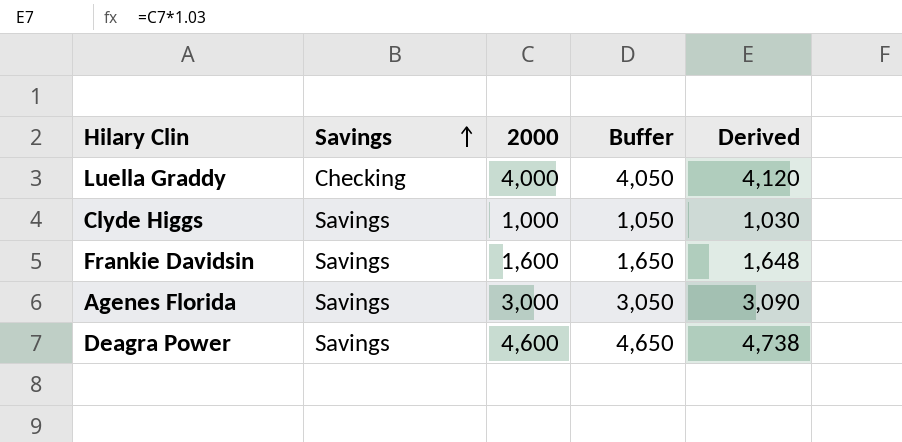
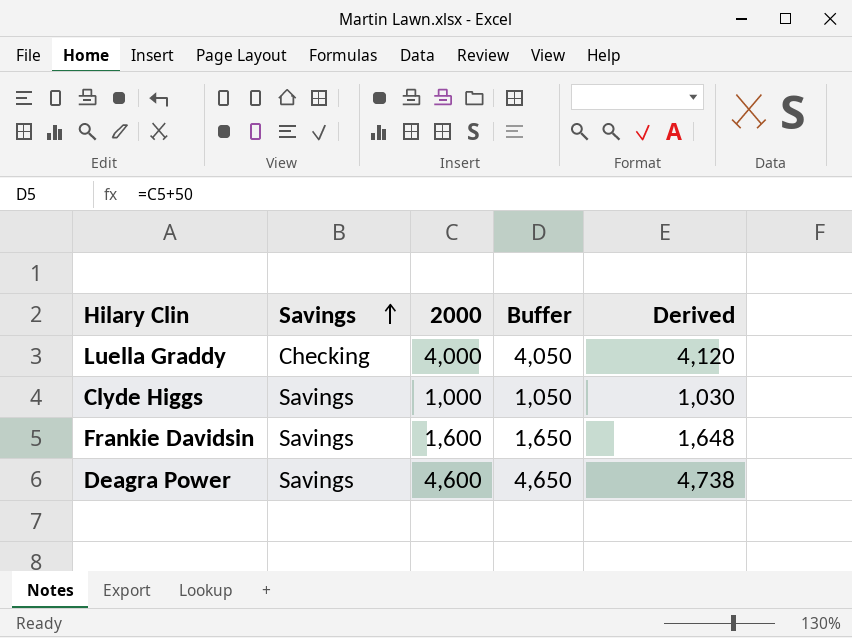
row Agenes Florida: Savings | 3,000 | 3,050 | 3,090 -> none

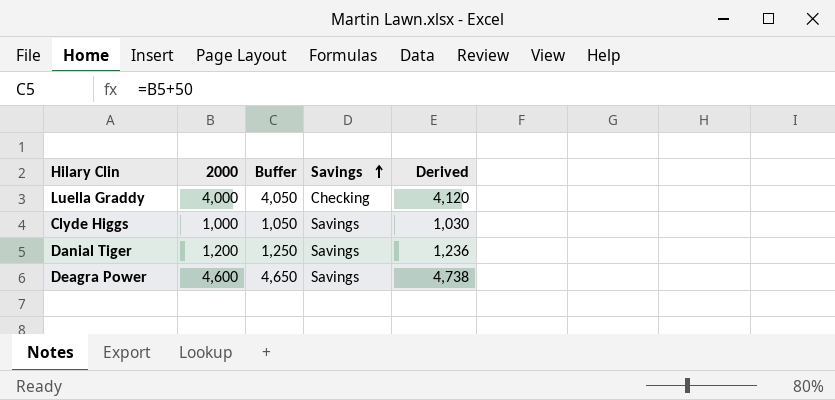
column Savings | position: 2 -> 4
row Frankie Davidsin: Savings | 1,600 | 1,650 | 1,648 -> none
row Danial Tiger: none -> 1,200 | 1,250 | Savings | 1,236

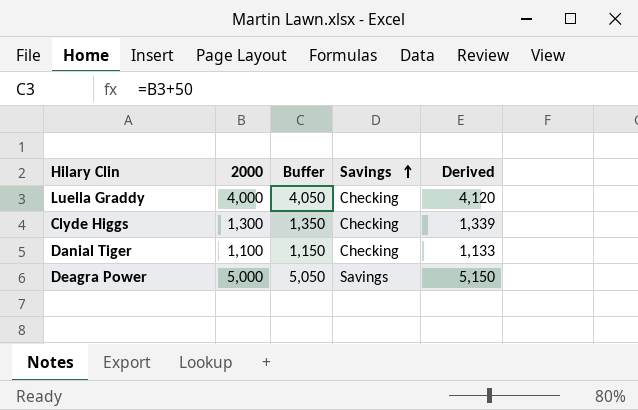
Clyde Higgs | 2000: 1,000 -> 1,300
Clyde Higgs | Buffer: 1,050 -> 1,350
Clyde Higgs | Savings: Savings -> Checking
Clyde Higgs | Derived: 1,030 -> 1,339
Danial Tiger | 2000: 1,200 -> 1,100
Danial Tiger | Buffer: 1,250 -> 1,150
Danial Tiger | Savings: Savings -> Checking
Danial Tiger | Derived: 1,236 -> 1,133
Deagra Power | 2000: 4,600 -> 5,000
Deagra Power | Buffer: 4,650 -> 5,050
Deagra Power | Derived: 4,738 -> 5,150

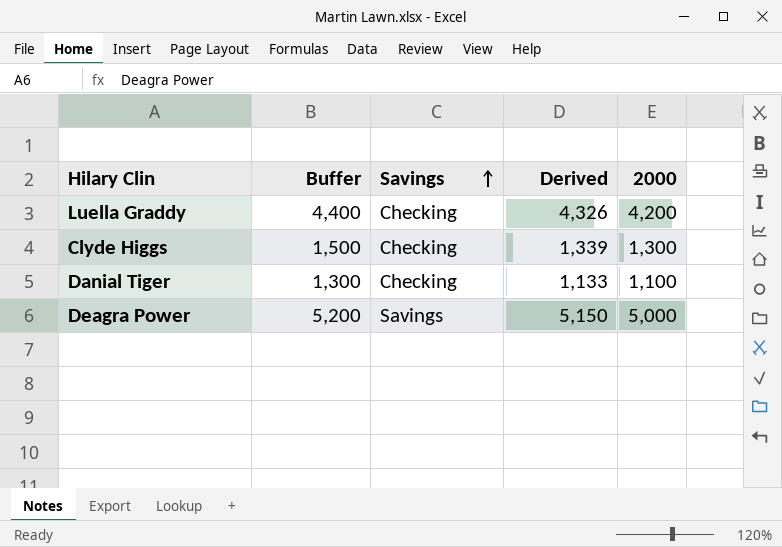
column Buffer | formula: [2000] + 50 -> [2000] + 200
column 2000 | position: 2 -> 5
Luella Graddy | Derived: 4,120 -> 4,326
Luella Graddy | 2000: 4,000 -> 4,200

